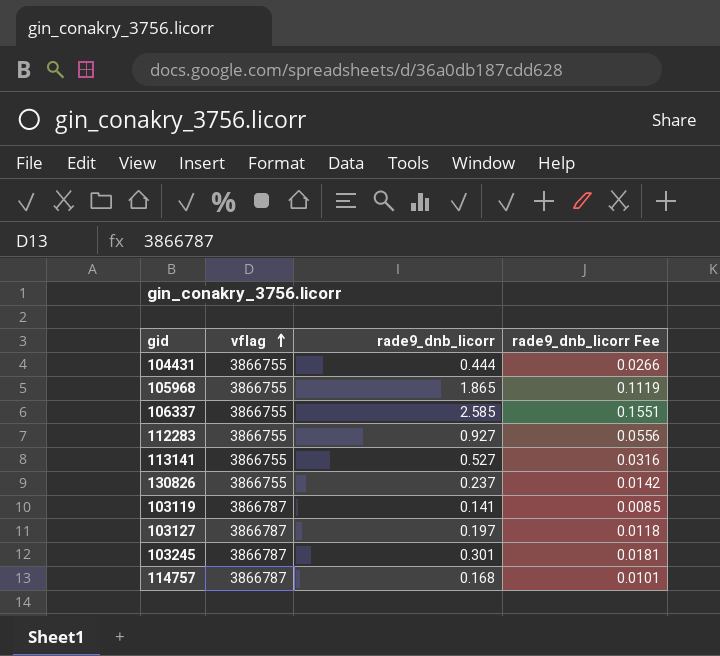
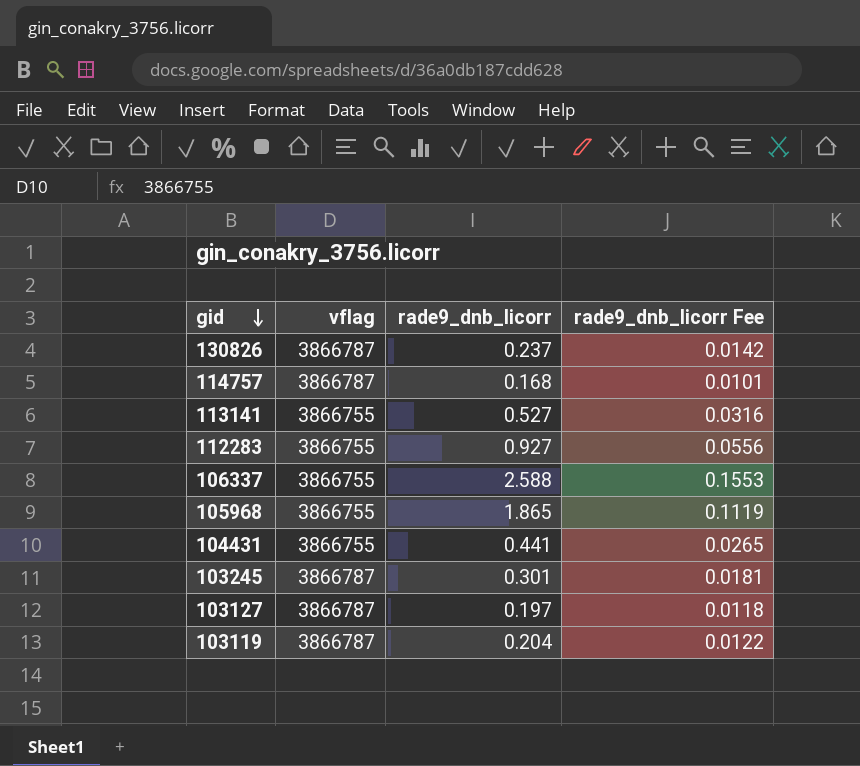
row order: vflag ascending -> gid descending
130826 | vflag: 3866755 -> 3866787
106337 | rade9_dnb_licorr: 2.585 -> 2.588
106337 | rade9_dnb_licorr Fee: 0.1551 -> 0.1553
104431 | rade9_dnb_licorr: 0.444 -> 0.441
104431 | rade9_dnb_licorr Fee: 0.0266 -> 0.0265
103119 | rade9_dnb_licorr: 0.141 -> 0.204
103119 | rade9_dnb_licorr Fee: 0.0085 -> 0.0122

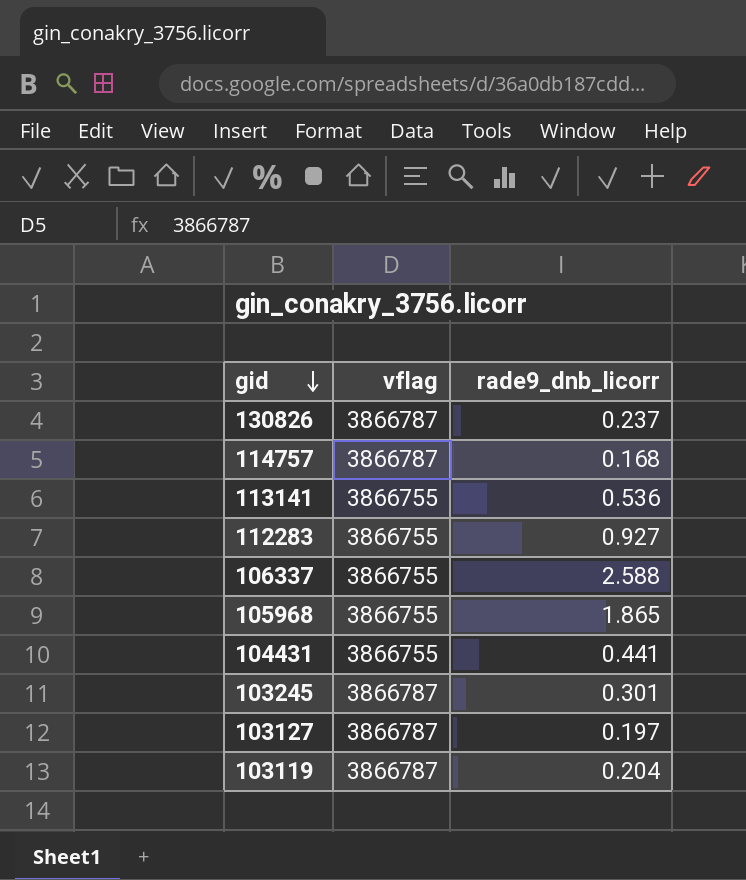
column rade9_dnb_licorr Fee | formula: [rade9_dnb_licorr] * 0.06 -> none
113141 | rade9_dnb_licorr: 0.527 -> 0.536

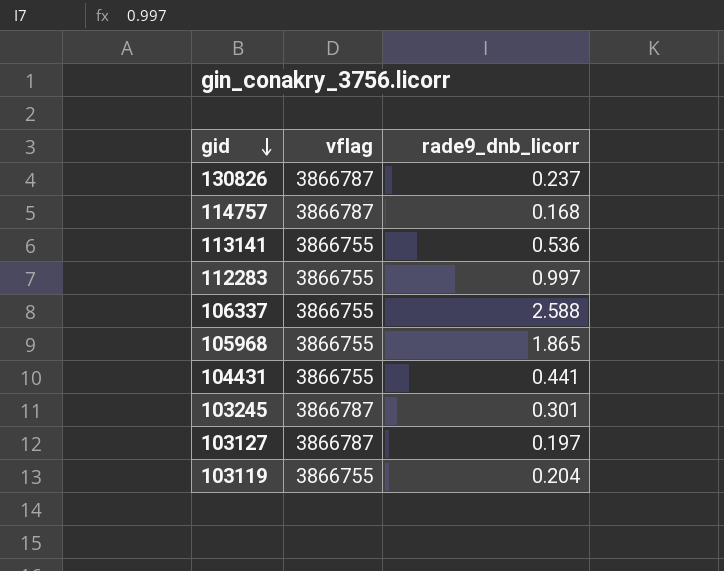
112283 | rade9_dnb_licorr: 0.927 -> 0.997
103119 | vflag: 3866787 -> 3866755

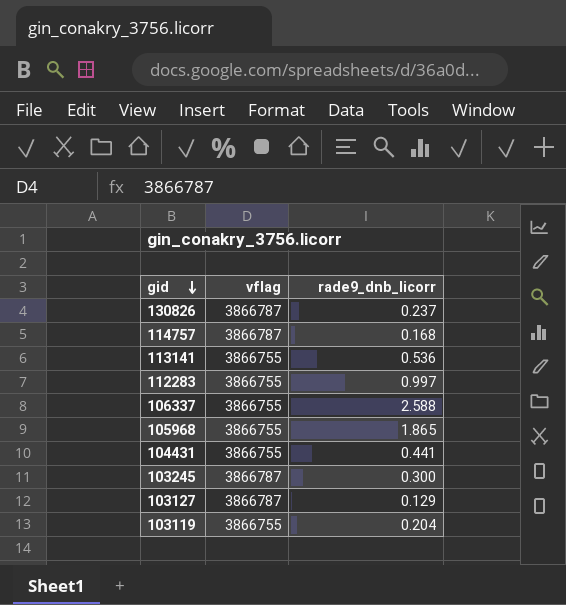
103245 | rade9_dnb_licorr: 0.301 -> 0.300
103127 | rade9_dnb_licorr: 0.197 -> 0.129

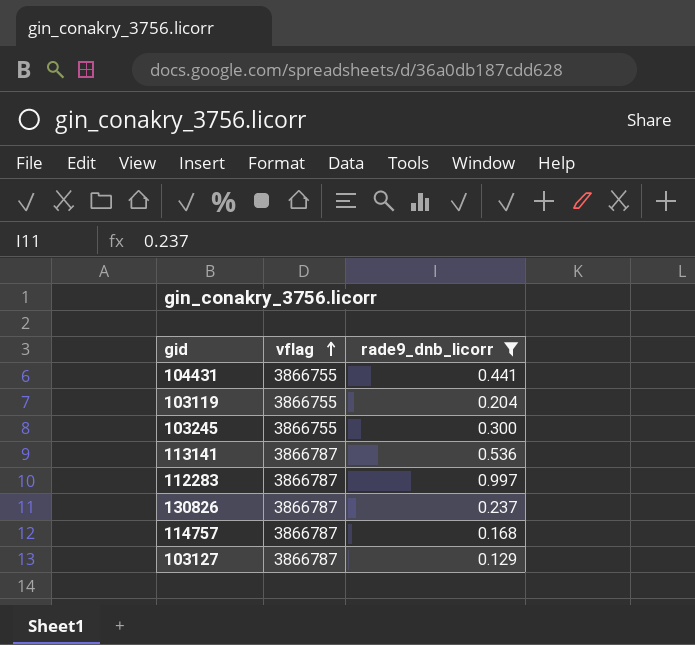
filter: none -> rade9_dnb_licorr <= 0.997
row order: gid descending -> vflag ascending
103245 | vflag: 3866787 -> 3866755
113141 | vflag: 3866755 -> 3866787
112283 | vflag: 3866755 -> 3866787

